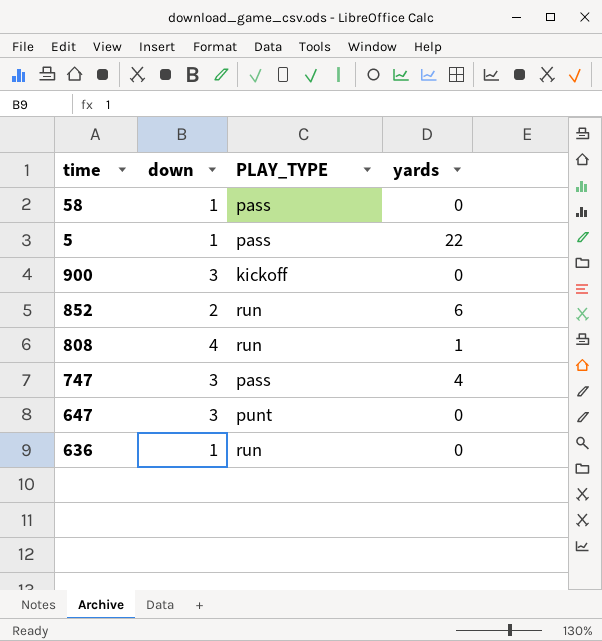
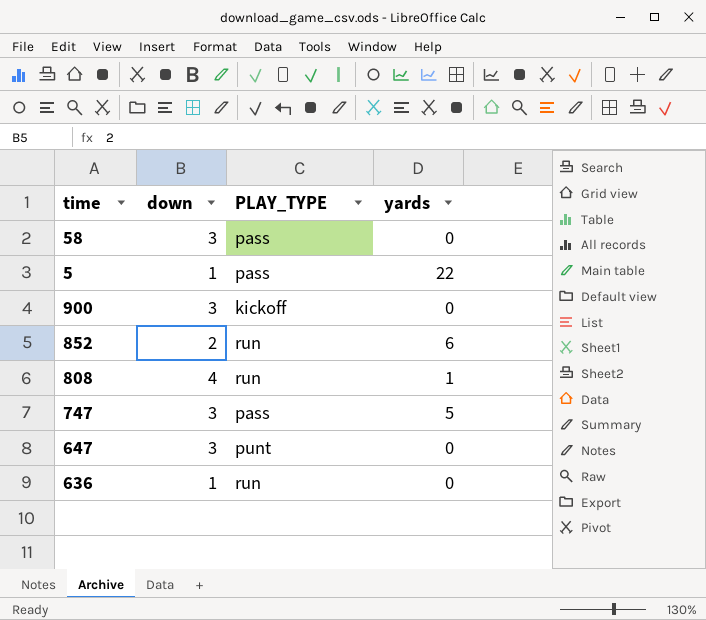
58 | down: 1 -> 3
747 | yards: 4 -> 5

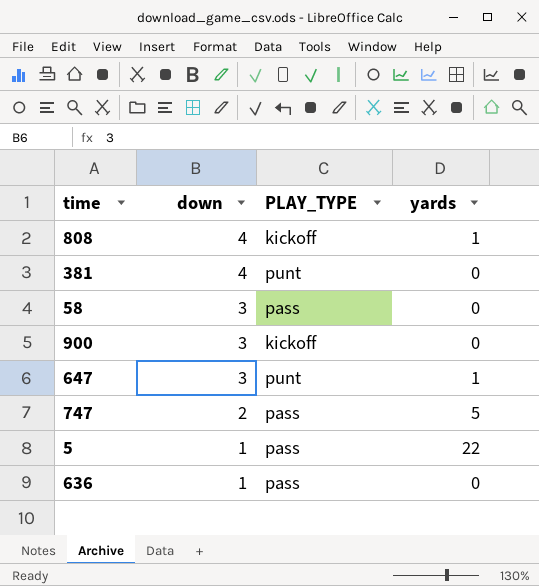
row order: none -> down descending
row 852: 2 | run | 6 -> none
808 | PLAY_TYPE: run -> kickoff
row 381: none -> 4 | punt | 0
647 | yards: 0 -> 1
747 | down: 3 -> 2
636 | PLAY_TYPE: run -> pass

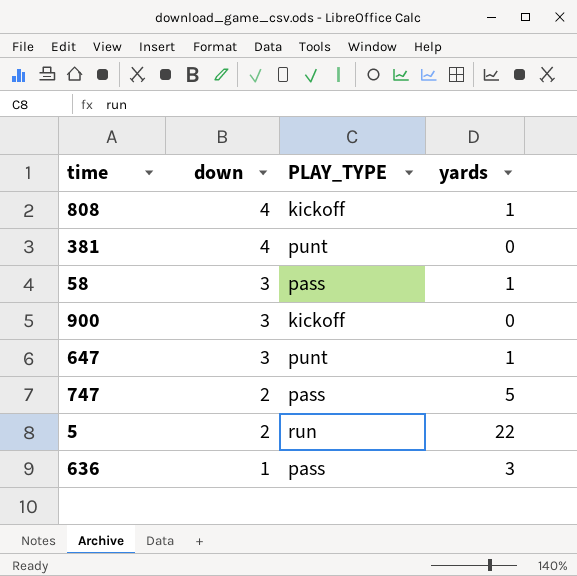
58 | yards: 0 -> 1
5 | down: 1 -> 2
5 | PLAY_TYPE: pass -> run
636 | yards: 0 -> 3

